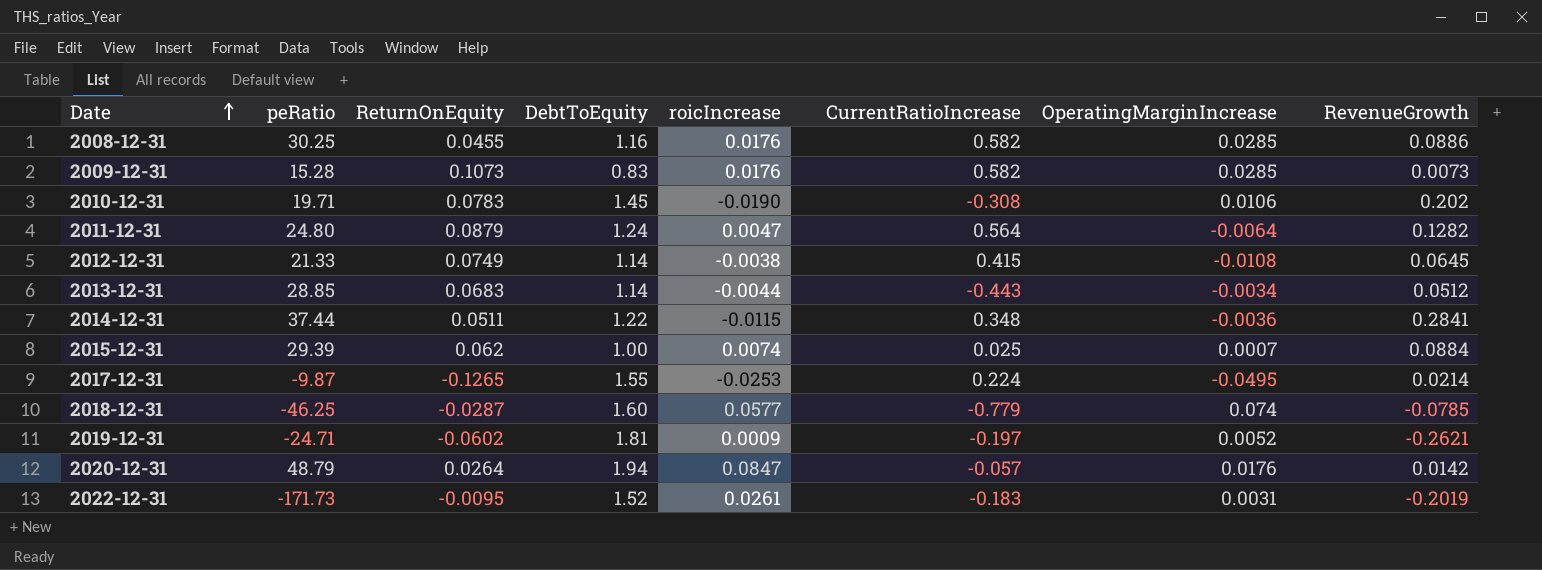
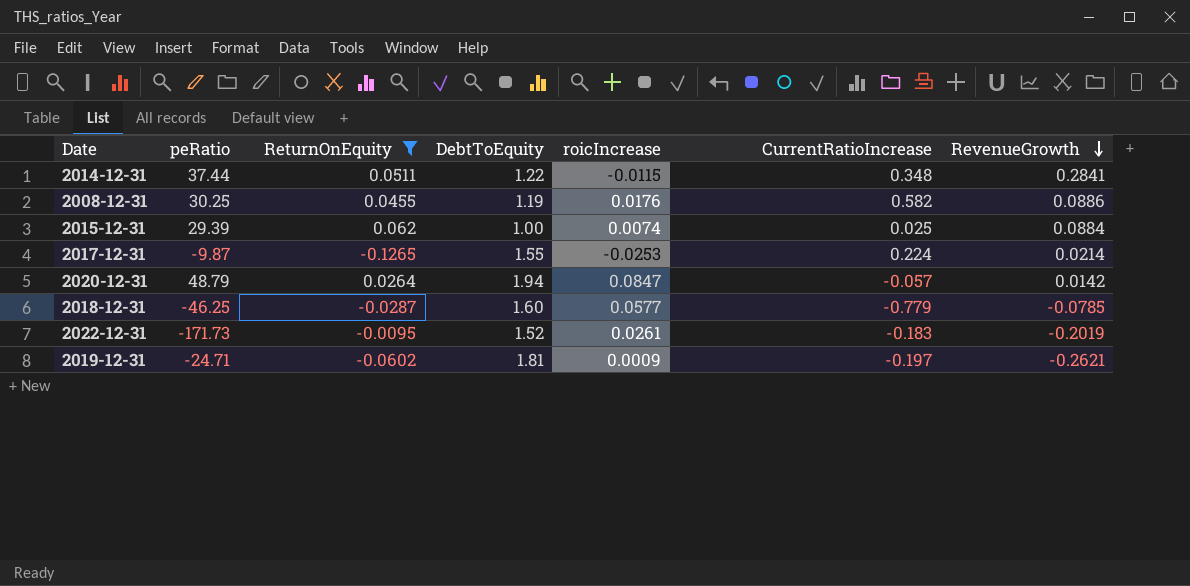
filter: none -> ReturnOnEquity <= 0.062
row order: Date ascending -> RevenueGrowth descending
column OperatingMarginIncrease | position: 7 -> none
2008-12-31 | DebtToEquity: 1.16 -> 1.19

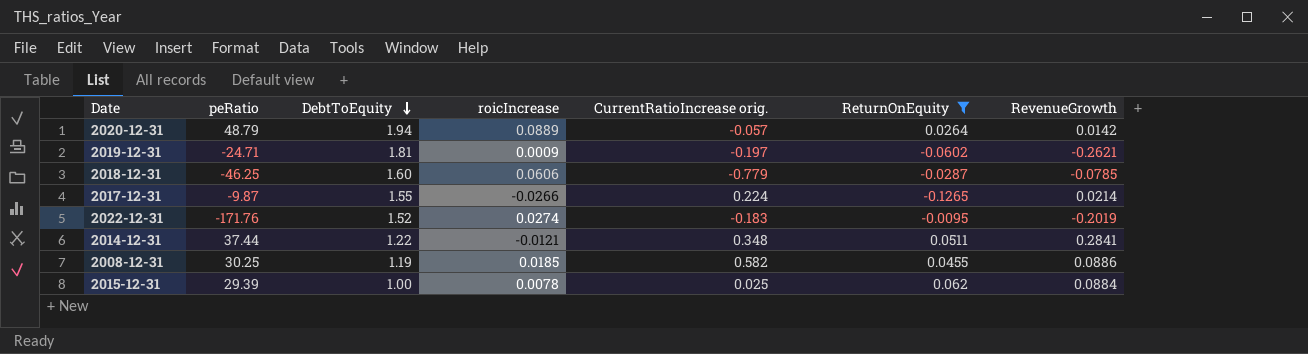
row order: RevenueGrowth descending -> DebtToEquity descending
column name: CurrentRatioIncrease -> CurrentRatioIncrease orig.
column ReturnOnEquity | position: 3 -> 6
2020-12-31 | roicIncrease: 0.0847 -> 0.0889
2018-12-31 | roicIncrease: 0.0577 -> 0.0606
2017-12-31 | roicIncrease: -0.0253 -> -0.0266
2022-12-31 | peRatio: -171.73 -> -171.76
2022-12-31 | roicIncrease: 0.0261 -> 0.0274
2014-12-31 | roicIncrease: -0.0115 -> -0.0121
2008-12-31 | roicIncrease: 0.0176 -> 0.0185
2015-12-31 | roicIncrease: 0.0074 -> 0.0078

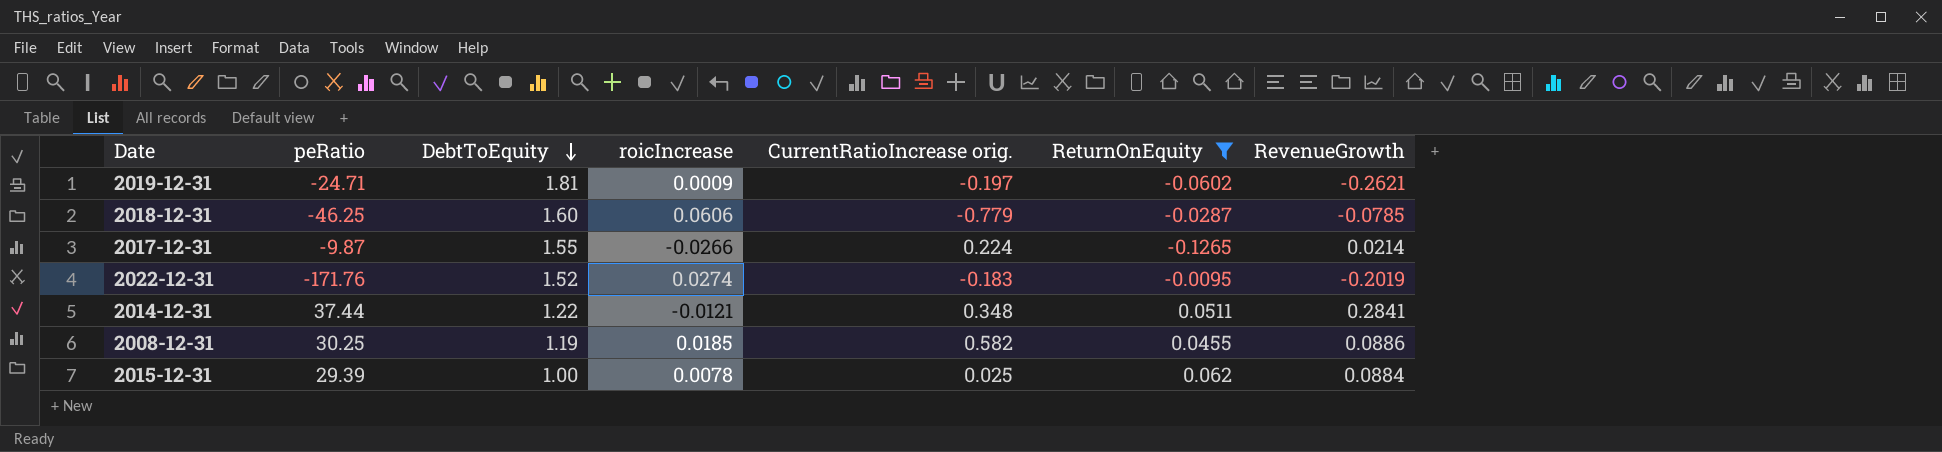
row 2020-12-31: 48.79 | 1.94 | 0.0889 | -0.057 | 0.0264 | 0.0142 -> none

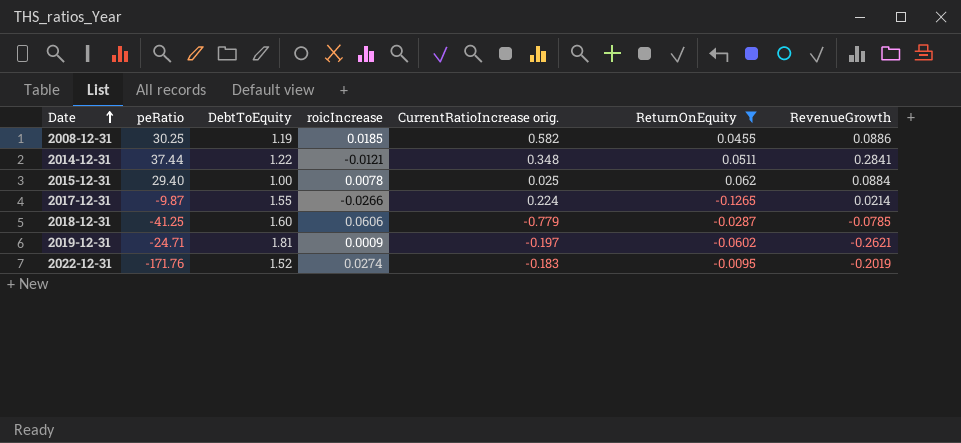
row order: DebtToEquity descending -> Date ascending
2015-12-31 | peRatio: 29.39 -> 29.40
2018-12-31 | peRatio: -46.25 -> -41.25

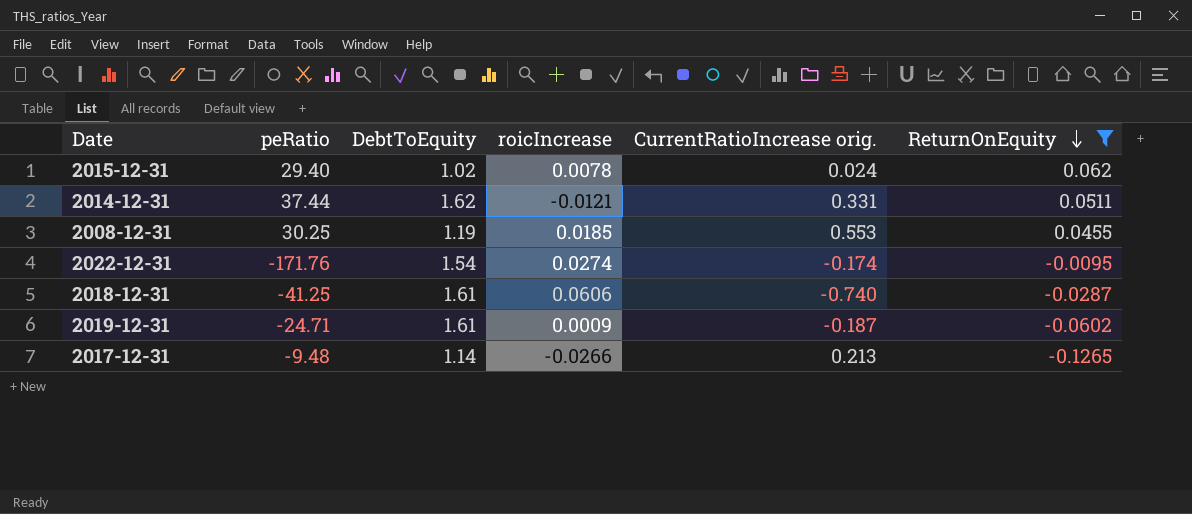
row order: Date ascending -> ReturnOnEquity descending
column RevenueGrowth | position: 7 -> none
2015-12-31 | DebtToEquity: 1.00 -> 1.02
2015-12-31 | CurrentRatioIncrease orig.: 0.025 -> 0.024
2014-12-31 | DebtToEquity: 1.22 -> 1.62
2014-12-31 | CurrentRatioIncrease orig.: 0.348 -> 0.331
2008-12-31 | CurrentRatioIncrease orig.: 0.582 -> 0.553
2022-12-31 | DebtToEquity: 1.52 -> 1.54
2022-12-31 | CurrentRatioIncrease orig.: -0.183 -> -0.174
2018-12-31 | DebtToEquity: 1.60 -> 1.61
2018-12-31 | CurrentRatioIncrease orig.: -0.779 -> -0.740
2019-12-31 | DebtToEquity: 1.81 -> 1.61
2019-12-31 | CurrentRatioIncrease orig.: -0.197 -> -0.187
2017-12-31 | peRatio: -9.87 -> -9.48
2017-12-31 | DebtToEquity: 1.55 -> 1.14
2017-12-31 | CurrentRatioIncrease orig.: 0.224 -> 0.213

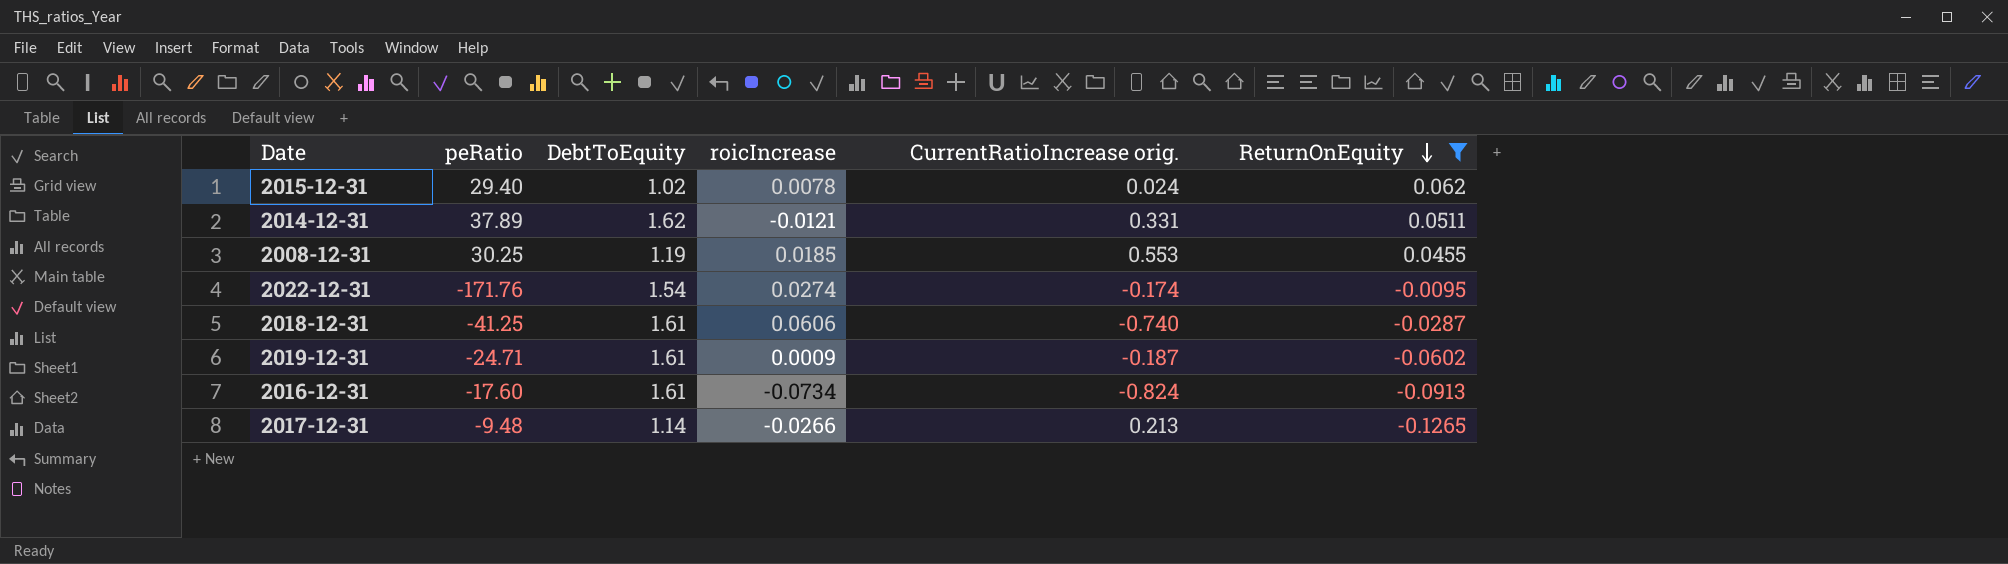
2014-12-31 | peRatio: 37.44 -> 37.89
row 2016-12-31: none -> -17.60 | 1.61 | -0.0734 | -0.824 | -0.0913

